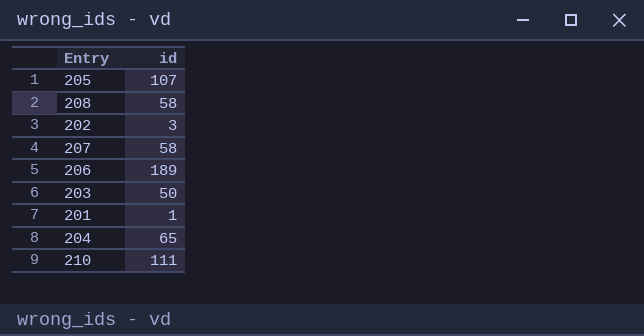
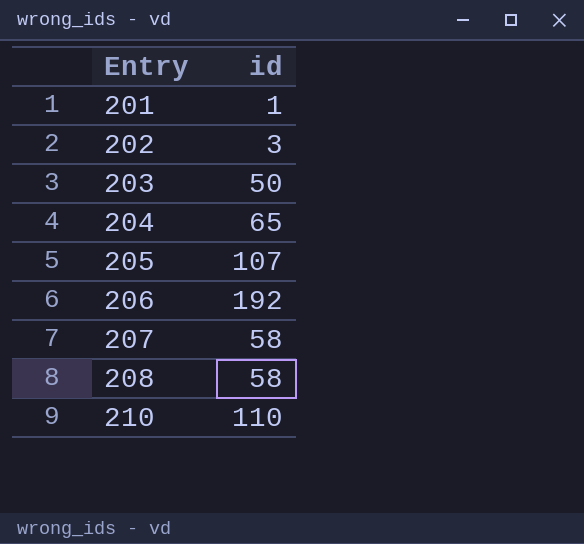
row order: none -> Entry ascending
206 | id: 189 -> 192
210 | id: 111 -> 110

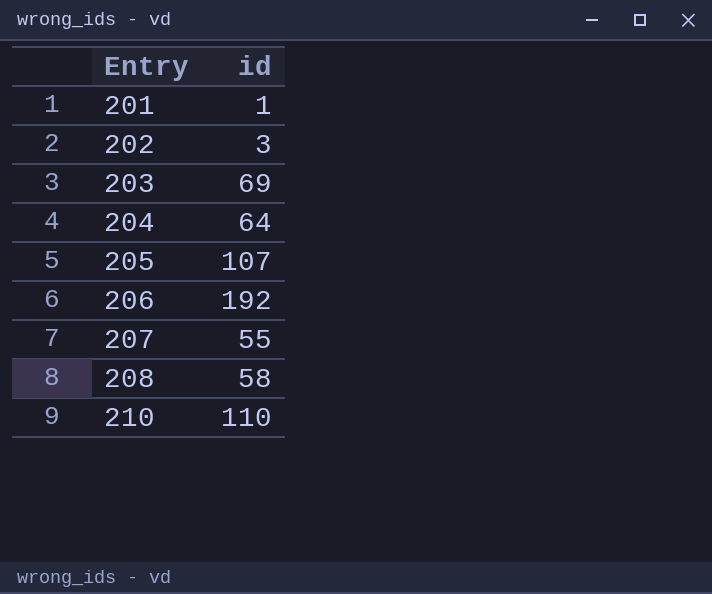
203 | id: 50 -> 69
204 | id: 65 -> 64
207 | id: 58 -> 55

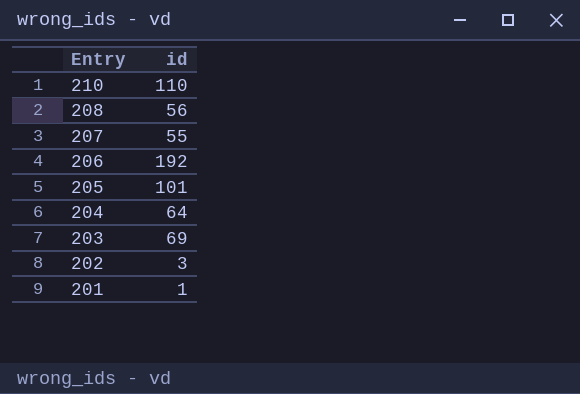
row order: Entry ascending -> Entry descending
208 | id: 58 -> 56
205 | id: 107 -> 101

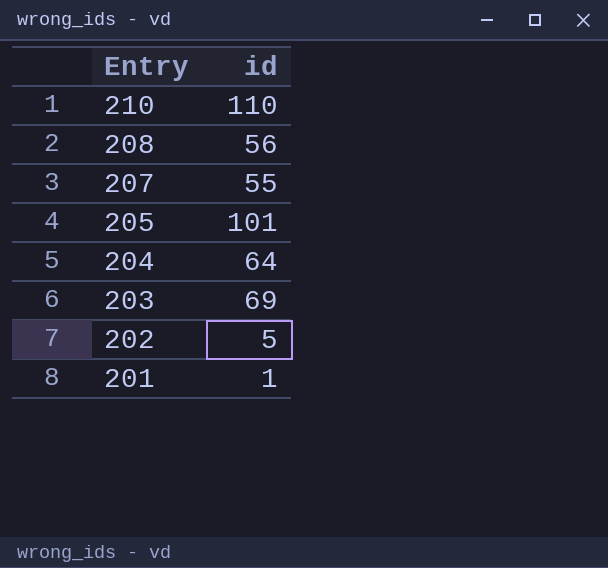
row 206: 192 -> none
202 | id: 3 -> 5

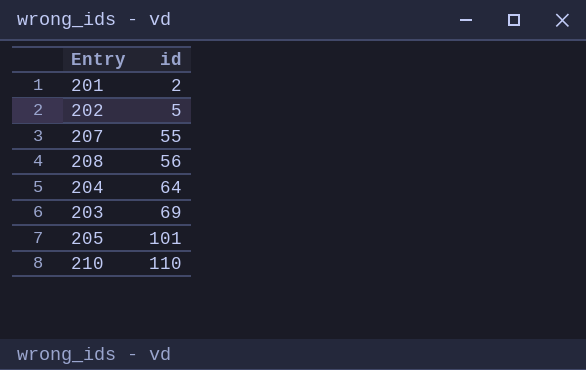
row order: Entry descending -> id ascending
201 | id: 1 -> 2

